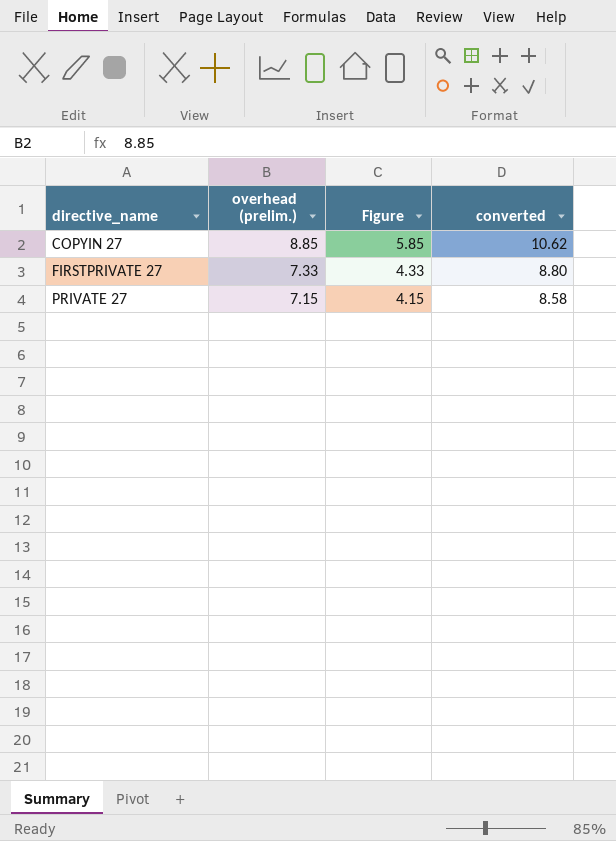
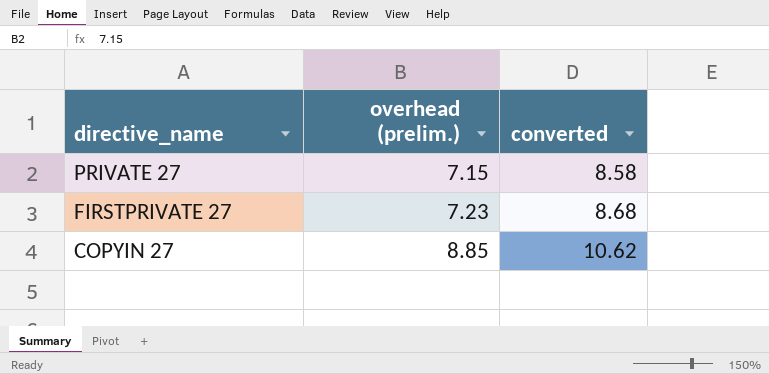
row order: directive_name ascending -> directive_name descending
column Figure | formula: [overhead (prelim.)] - 3 -> none
FIRSTPRIVATE 27 | overhead (prelim.): 7.33 -> 7.23
FIRSTPRIVATE 27 | converted: 8.80 -> 8.68

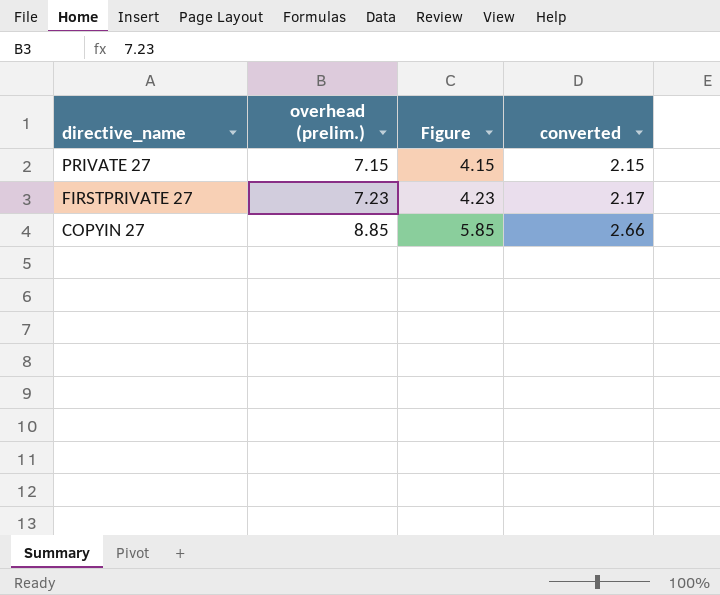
column Figure | formula: none -> [overhead (prelim.)] - 3
column converted | formula: [overhead (prelim.)] * 1.2 -> [overhead (prelim.)] * 0.3

